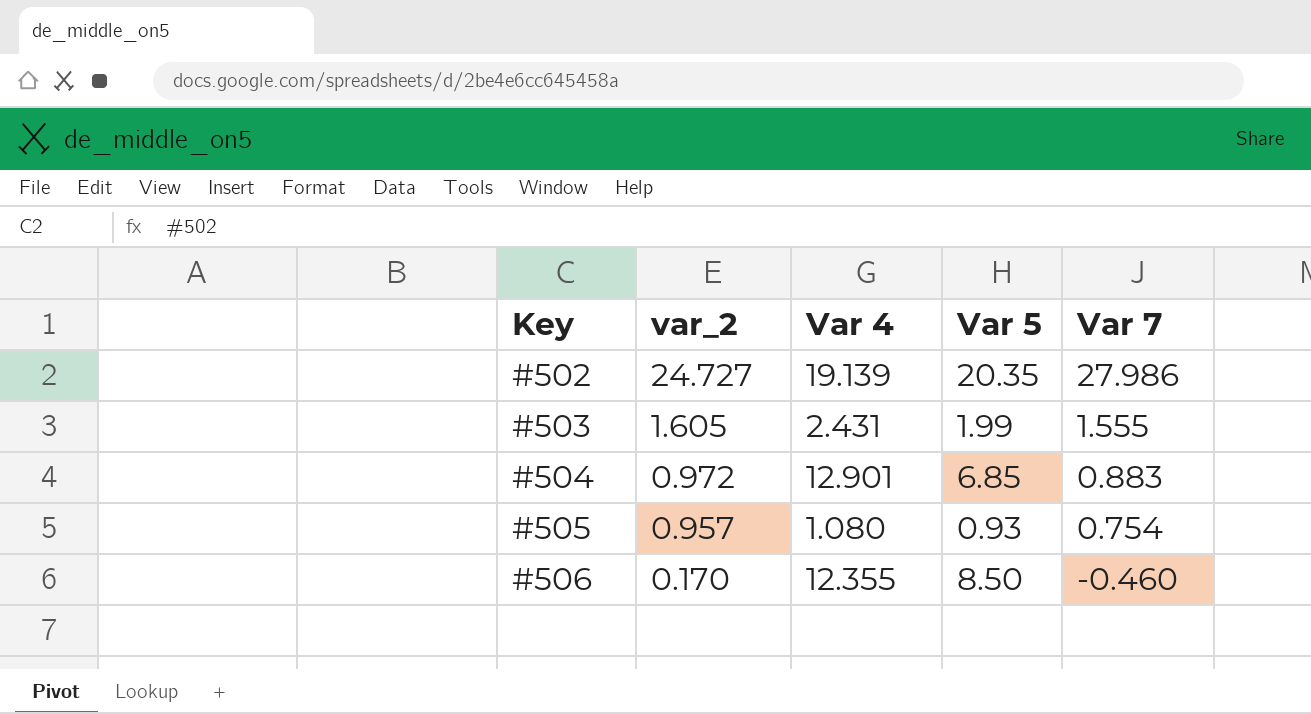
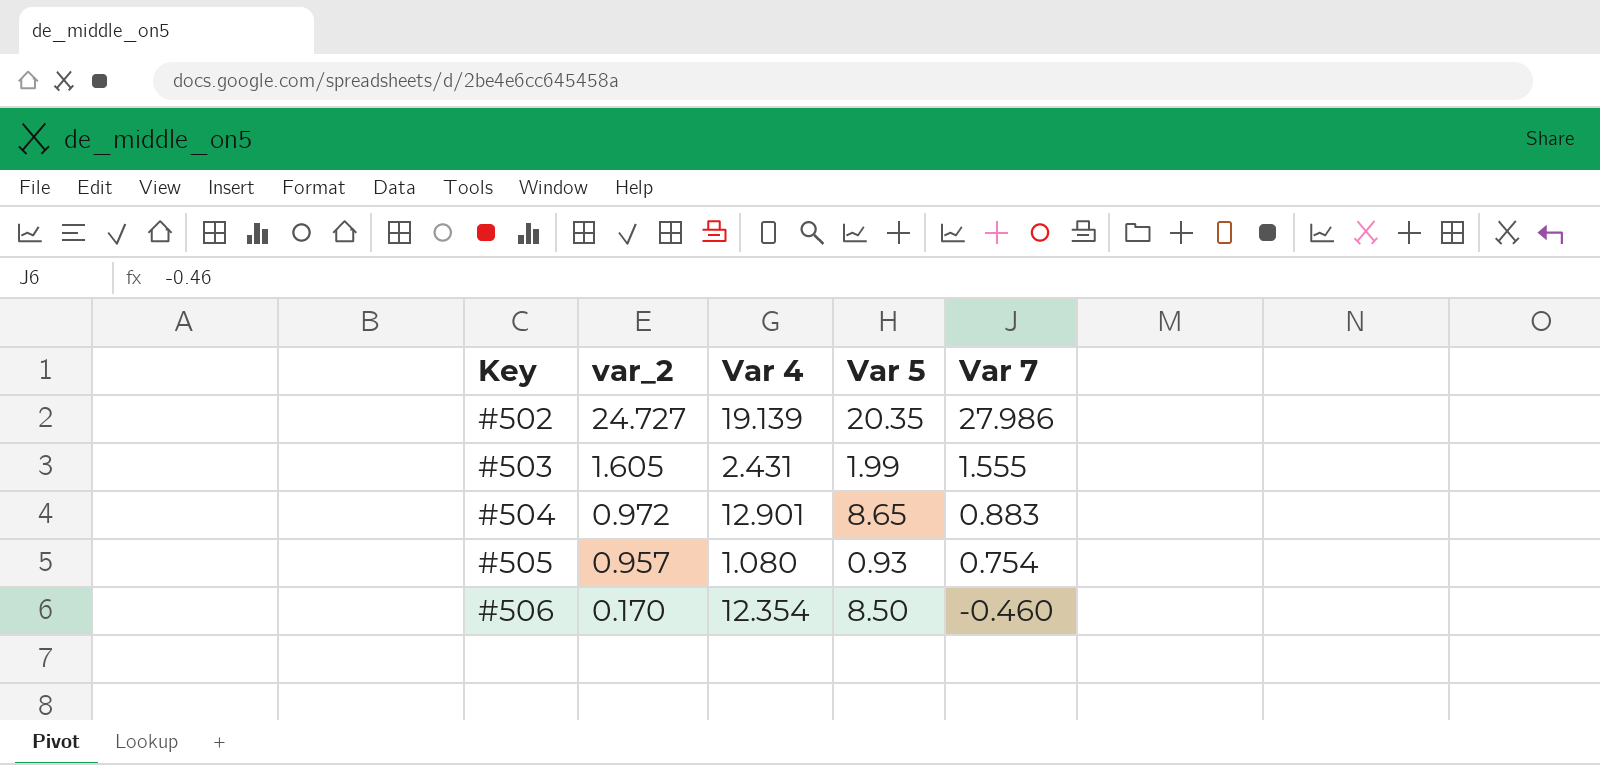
#504 | Var 5: 6.85 -> 8.65
#506 | Var 4: 12.355 -> 12.354

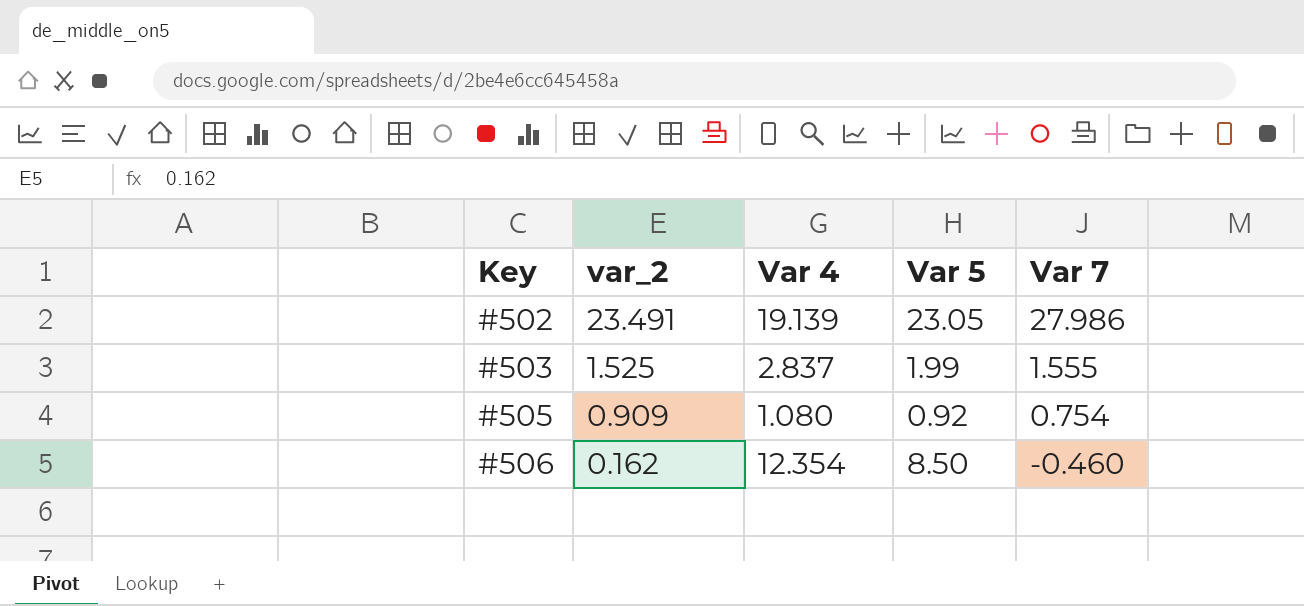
row #504: 0.972 | 12.901 | 8.65 | 0.883 -> none
#502 | var_2: 24.727 -> 23.491
#502 | Var 5: 20.35 -> 23.05
#503 | var_2: 1.605 -> 1.525
#503 | Var 4: 2.431 -> 2.837
#505 | var_2: 0.957 -> 0.909
#505 | Var 5: 0.93 -> 0.92
#506 | var_2: 0.170 -> 0.162

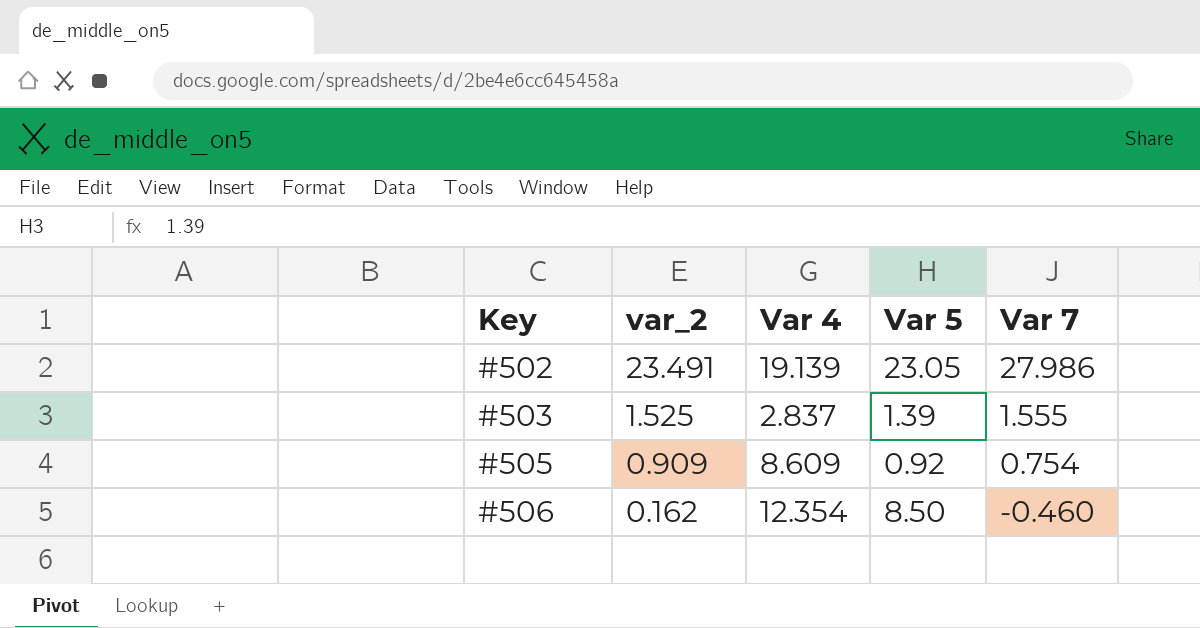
#503 | Var 5: 1.99 -> 1.39
#505 | Var 4: 1.080 -> 8.609

